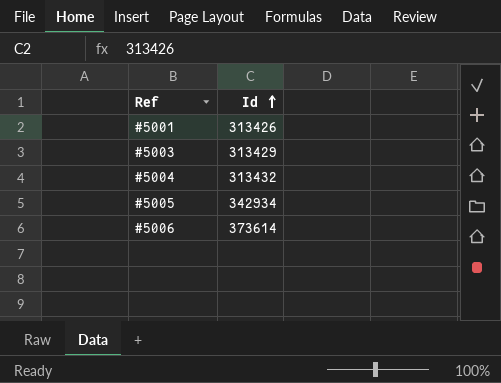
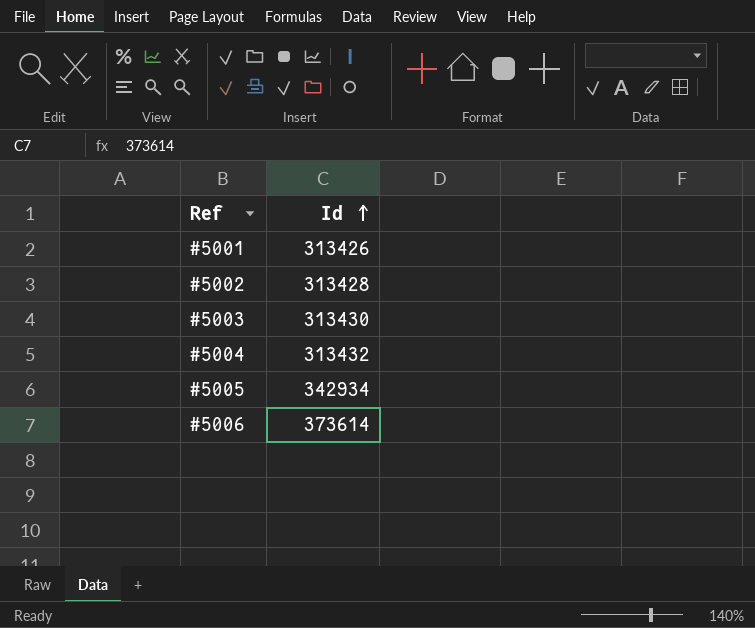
row #5002: none -> 313428
#5003 | Id: 313429 -> 313430

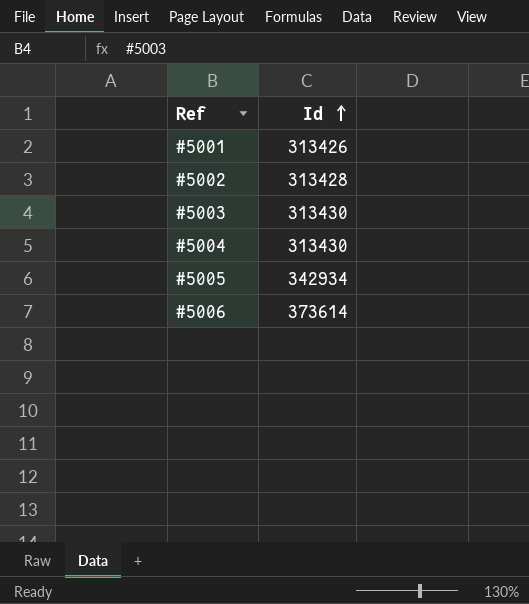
#5004 | Id: 313432 -> 313430

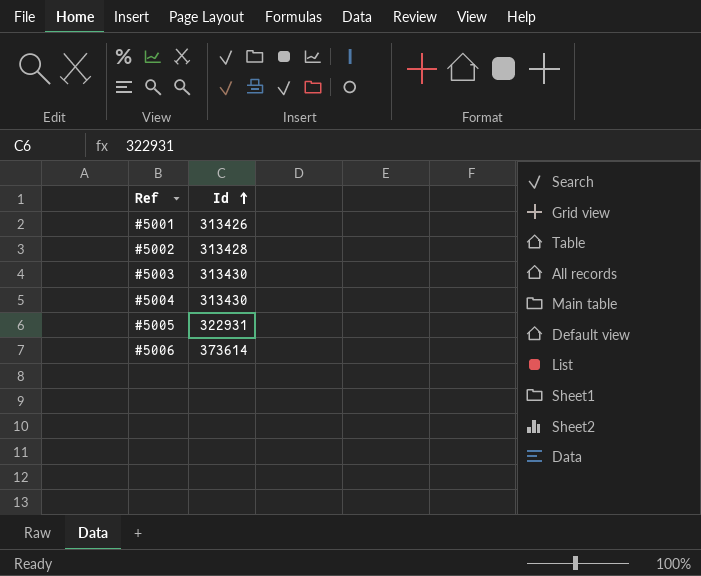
#5005 | Id: 342934 -> 322931

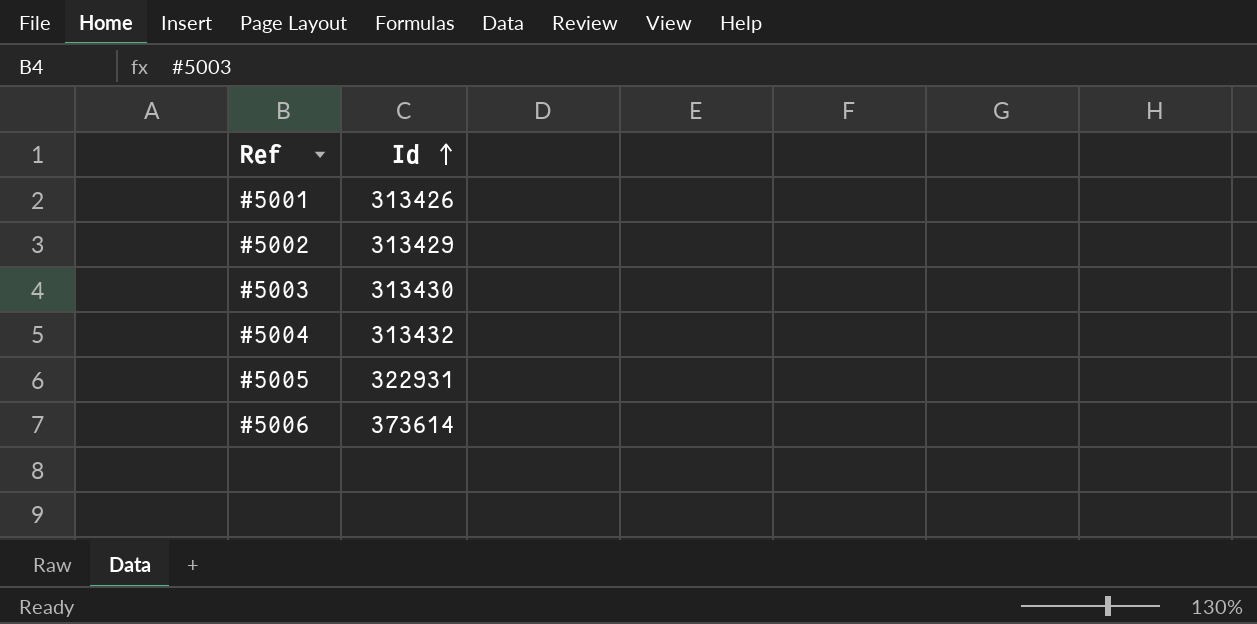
#5002 | Id: 313428 -> 313429
#5004 | Id: 313430 -> 313432

